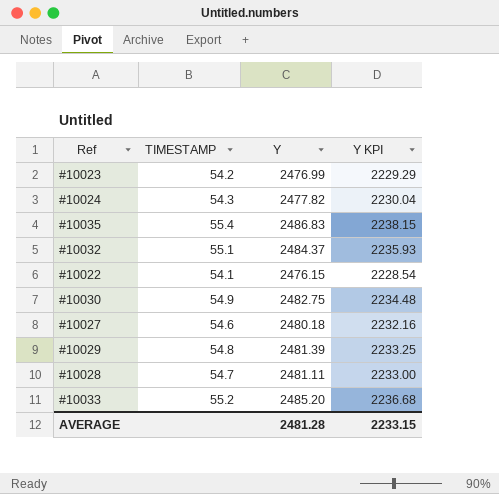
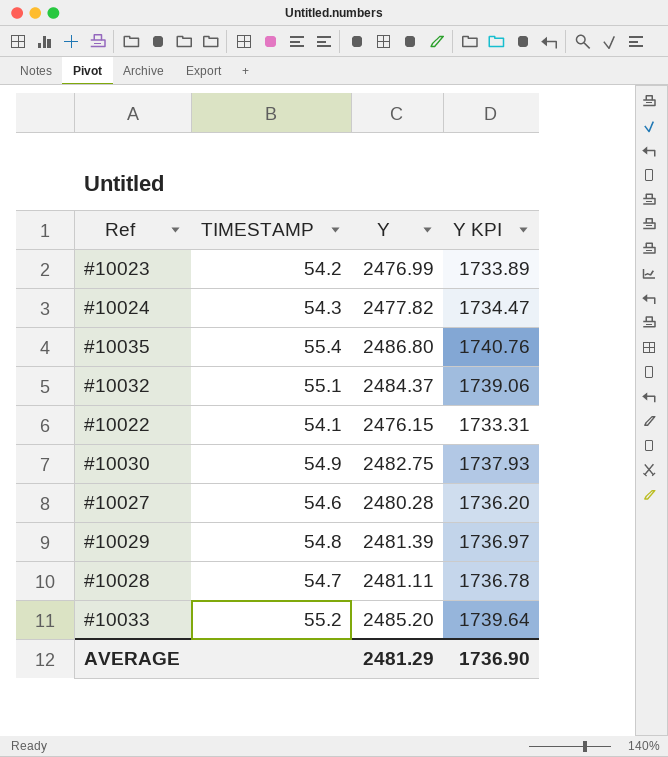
column Y KPI | formula: [Y] * 0.9 -> [Y] * 0.7
#10035 | Y: 2486.83 -> 2486.80
#10027 | Y: 2480.18 -> 2480.28
AVERAGE | Y: 2481.28 -> 2481.29
AVERAGE | Y KPI: 2233.15 -> 1736.90

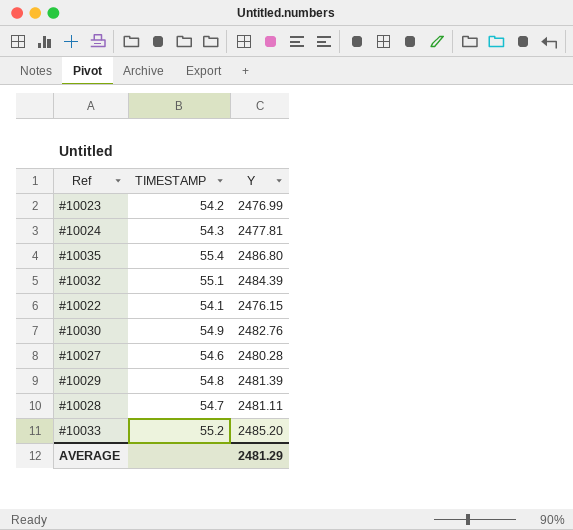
column Y KPI | formula: [Y] * 0.7 -> none
#10024 | Y: 2477.82 -> 2477.81
#10032 | Y: 2484.37 -> 2484.39
#10030 | Y: 2482.75 -> 2482.76

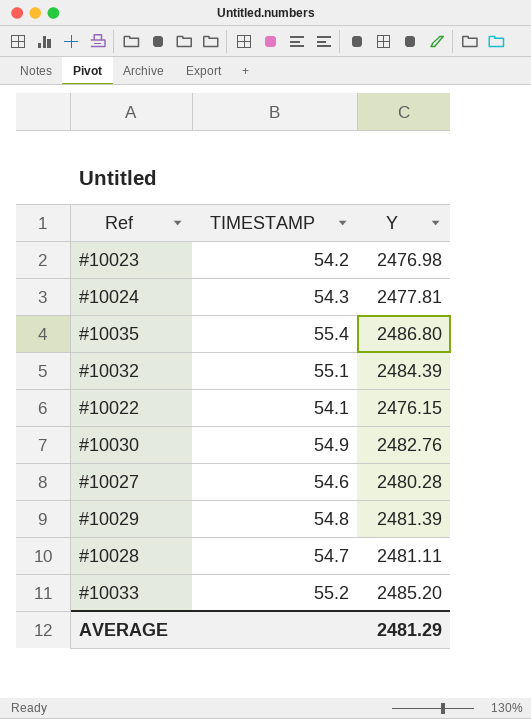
#10023 | Y: 2476.99 -> 2476.98

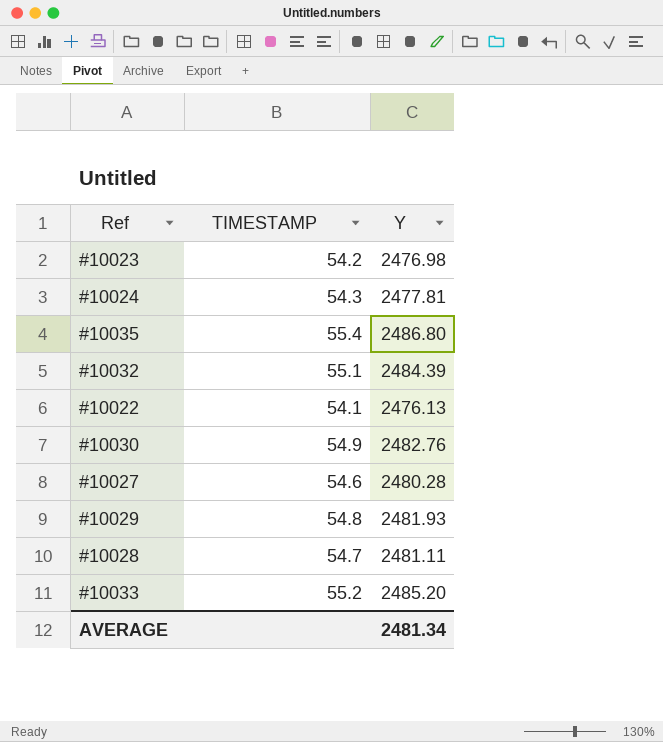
#10022 | Y: 2476.15 -> 2476.13
#10029 | Y: 2481.39 -> 2481.93
AVERAGE | Y: 2481.29 -> 2481.34

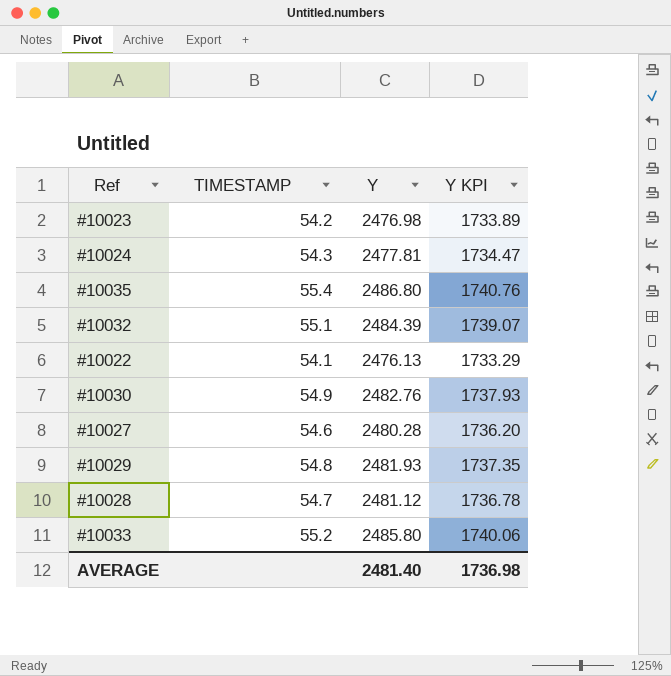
column Y KPI | formula: none -> [Y] * 0.7
#10028 | Y: 2481.11 -> 2481.12
#10033 | Y: 2485.20 -> 2485.80
AVERAGE | Y: 2481.34 -> 2481.40

